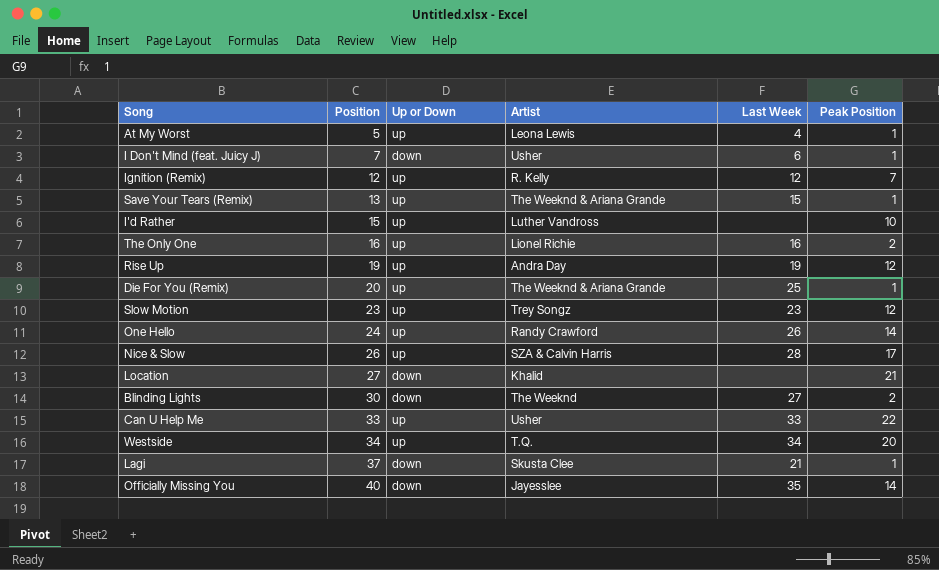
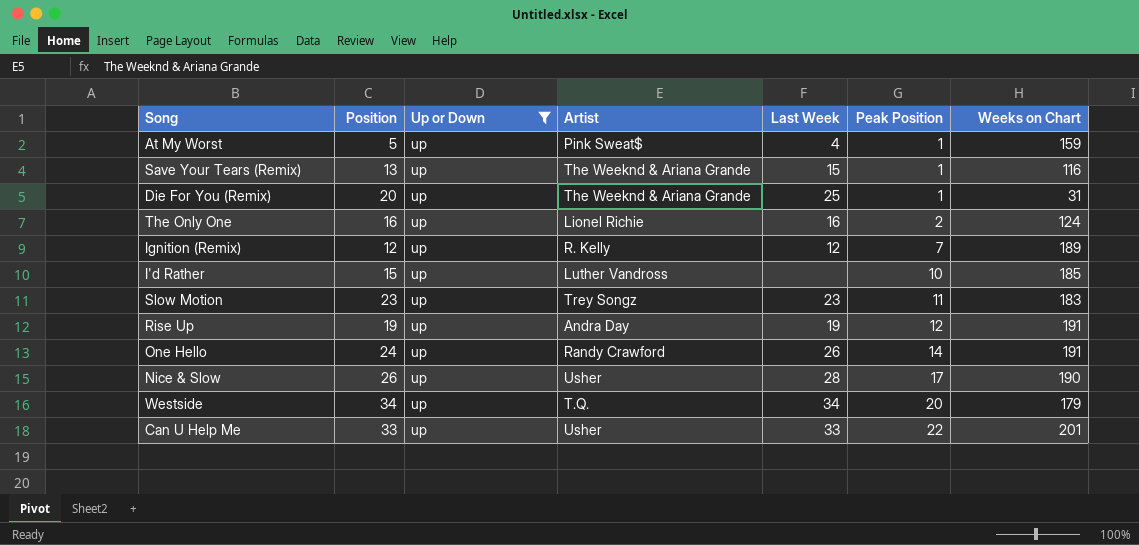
filter: none -> Up or Down = up
row order: Position ascending -> Peak Position ascending
column Weeks on Chart | position: none -> 7
At My Worst | Artist: Leona Lewis -> Pink Sweat$
Slow Motion | Peak Position: 12 -> 11
Nice & Slow | Artist: SZA & Calvin Harris -> Usher

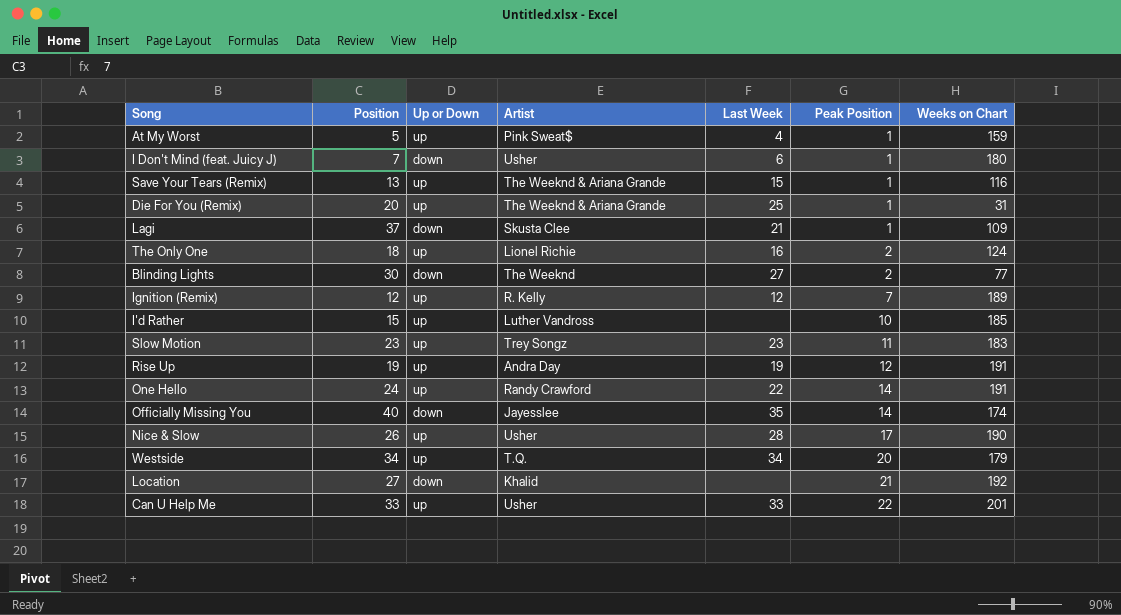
filter: Up or Down = up -> none
The Only One | Position: 16 -> 18
One Hello | Last Week: 26 -> 22

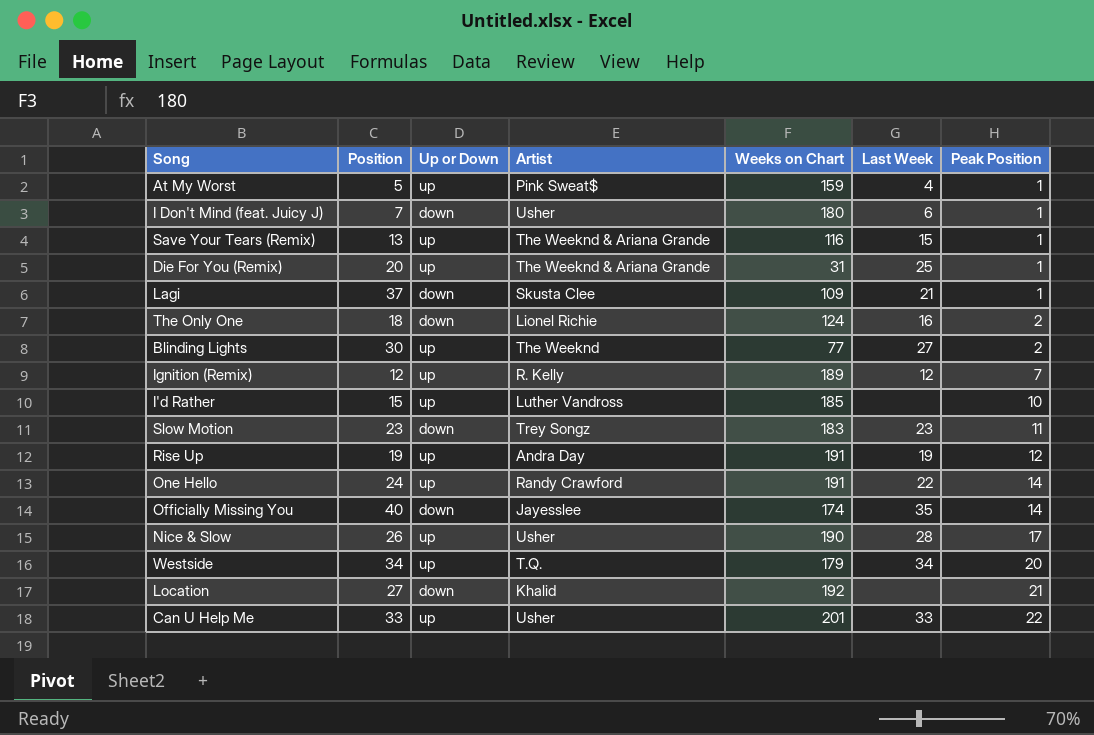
column Weeks on Chart | position: 7 -> 5
The Only One | Up or Down: up -> down
Blinding Lights | Up or Down: down -> up
Slow Motion | Up or Down: up -> down

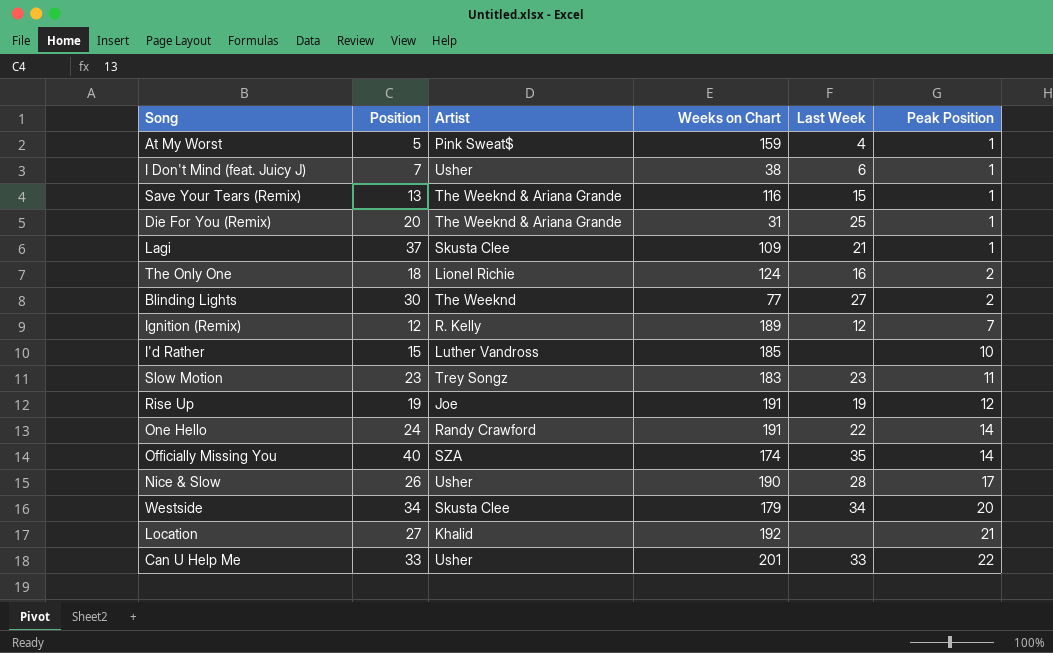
column Up or Down | position: 3 -> none
I Don't Mind (feat. Juicy J) | Weeks on Chart: 180 -> 38
Rise Up | Artist: Andra Day -> Joe
Officially Missing You | Artist: Jayesslee -> SZA
Westside | Artist: T.Q. -> Skusta Clee

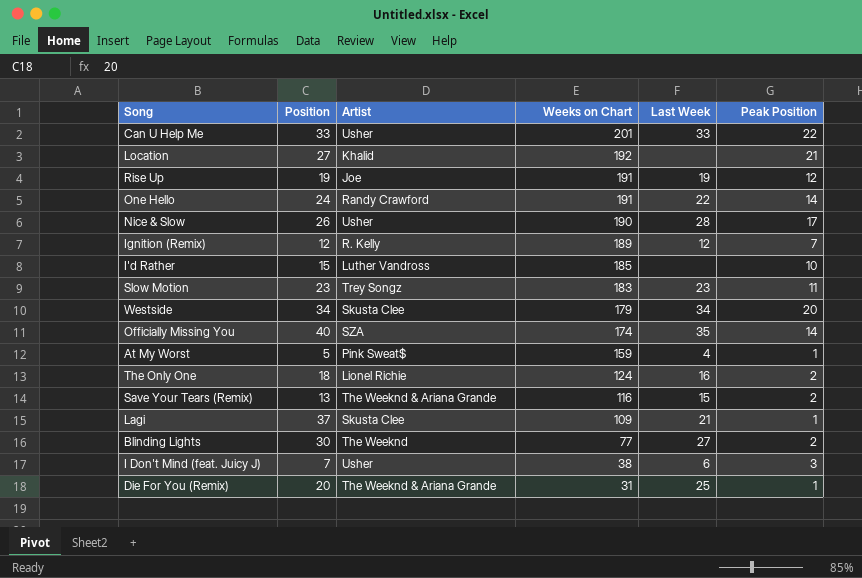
row order: Peak Position ascending -> Weeks on Chart descending
Save Your Tears (Remix) | Peak Position: 1 -> 2
I Don't Mind (feat. Juicy J) | Peak Position: 1 -> 3

